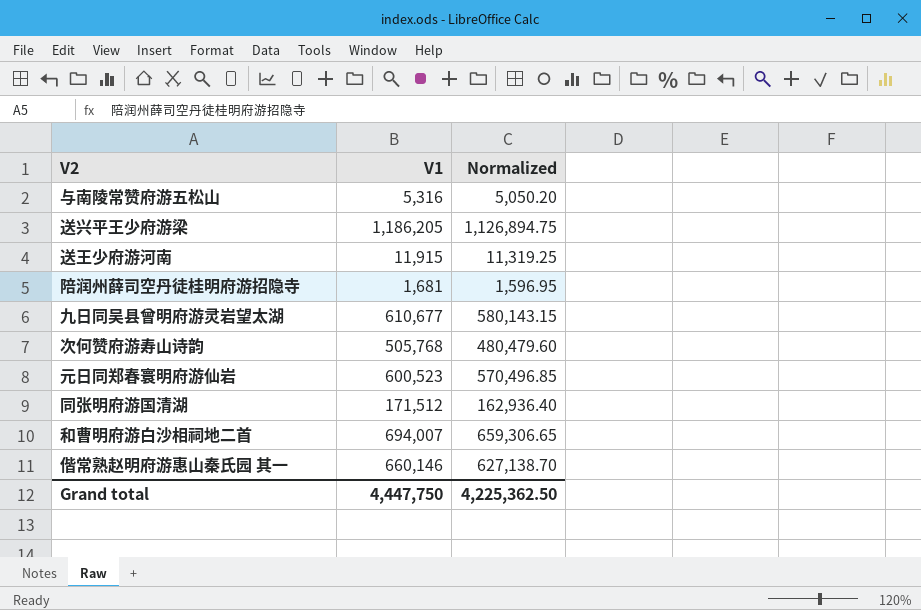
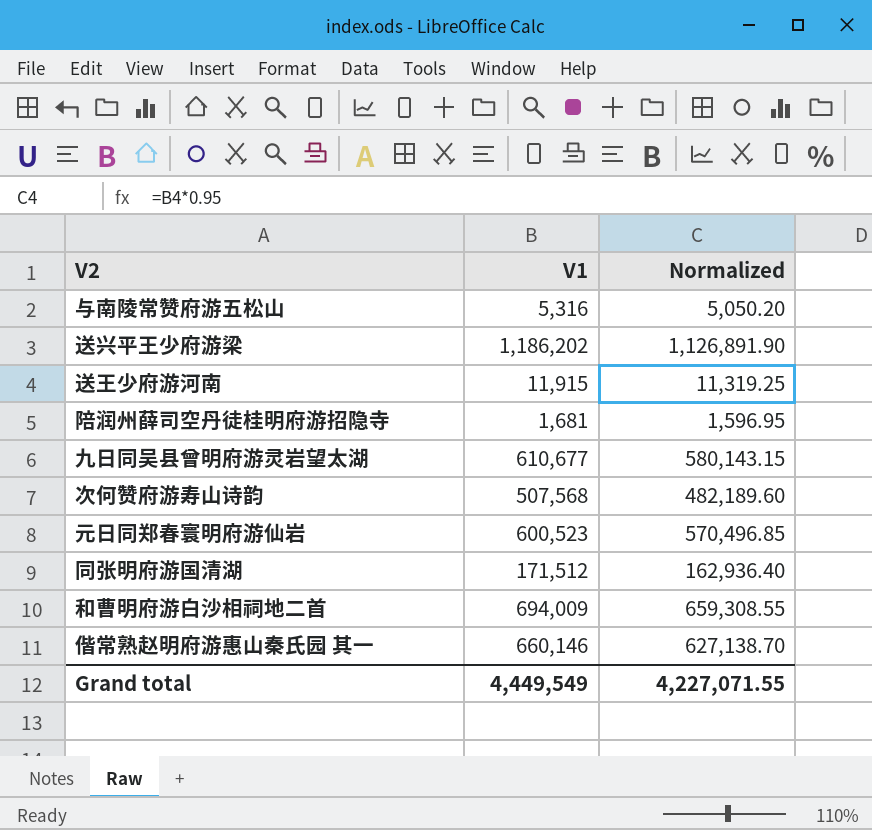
送兴平王少府游梁 | V1: 1,186,205 -> 1,186,202
送兴平王少府游梁 | Normalized: 1,126,894.75 -> 1,126,891.90
次何赞府游寿山诗韵 | V1: 505,768 -> 507,568
次何赞府游寿山诗韵 | Normalized: 480,479.60 -> 482,189.60
和曹明府游白沙相祠地二首 | V1: 694,007 -> 694,009
和曹明府游白沙相祠地二首 | Normalized: 659,306.65 -> 659,308.55
Grand total | V1: 4,447,750 -> 4,449,549
Grand total | Normalized: 4,225,362.50 -> 4,227,071.55

